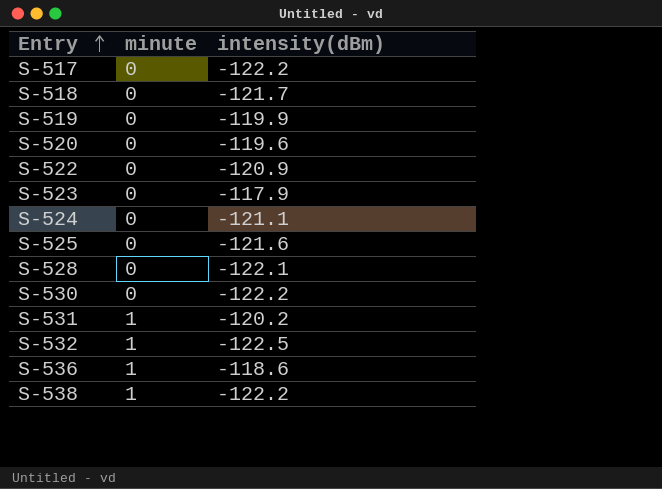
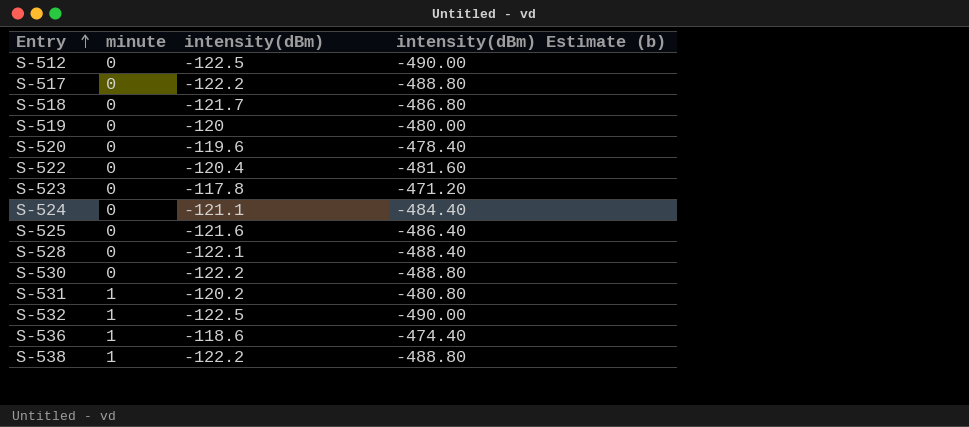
column intensity(dBm) Estimate (b) | formula: none -> [intensity(dBm)] * 4
row S-512: none -> 0 | -122.5 | -490.00
S-519 | intensity(dBm): -119.9 -> -120
S-522 | intensity(dBm): -120.9 -> -120.4
S-523 | intensity(dBm): -117.9 -> -117.8

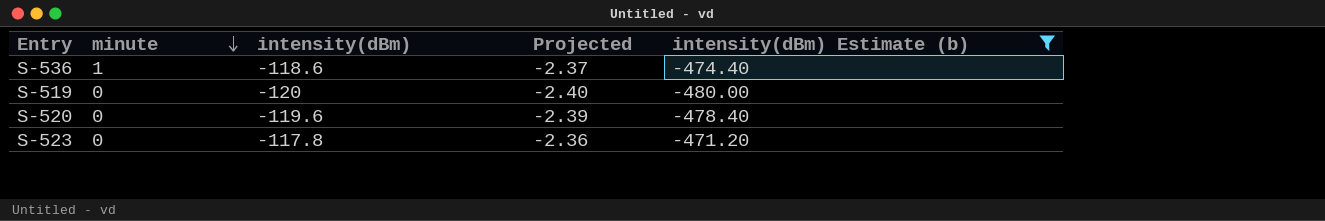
filter: none -> intensity(dBm) Estimate (b) >= -480.00
row order: Entry ascending -> minute descending
column Projected | formula: none -> [intensity(dBm)] * 0.02

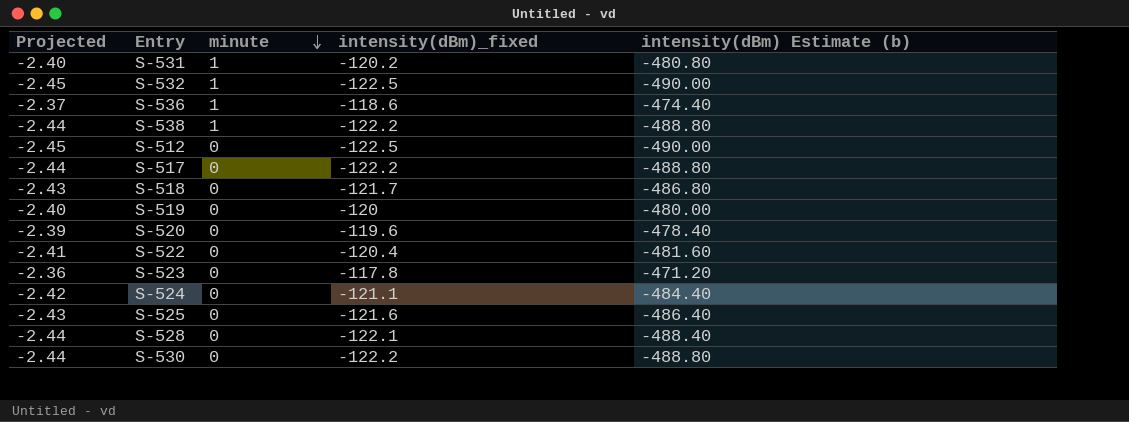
filter: intensity(dBm) Estimate (b) >= -480.00 -> none
column Projected | position: 4 -> 1
column name: intensity(dBm) -> intensity(dBm)_fixed

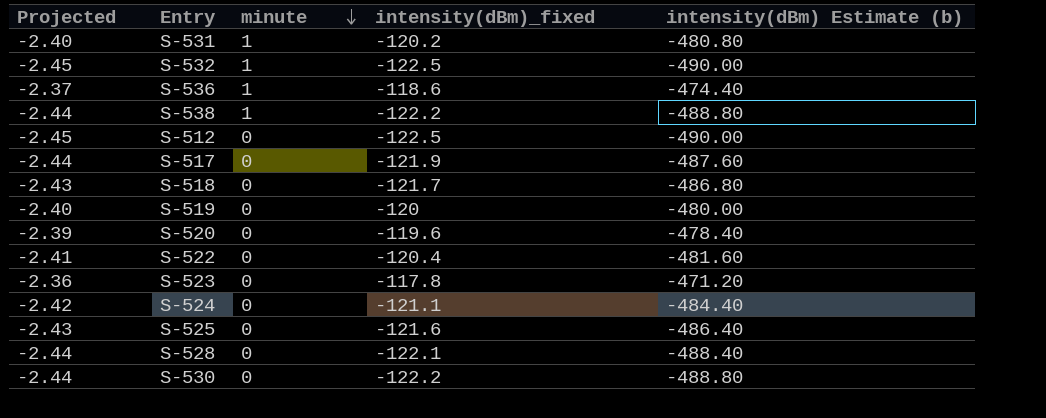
S-517 | intensity(dBm)_fixed: -122.2 -> -121.9
S-517 | intensity(dBm) Estimate (b): -488.80 -> -487.60

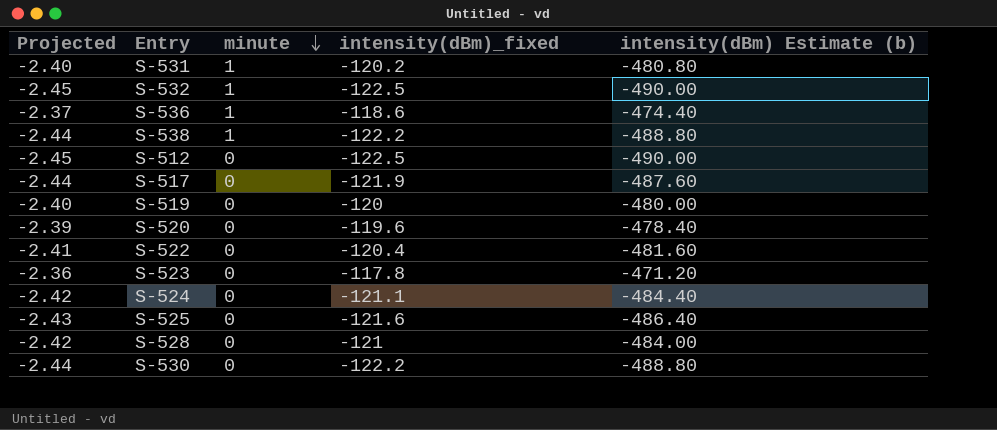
row S-518: -2.43 | 0 | -121.7 | -486.80 -> none
S-528 | Projected: -2.44 -> -2.42
S-528 | intensity(dBm)_fixed: -122.1 -> -121
S-528 | intensity(dBm) Estimate (b): -488.40 -> -484.00

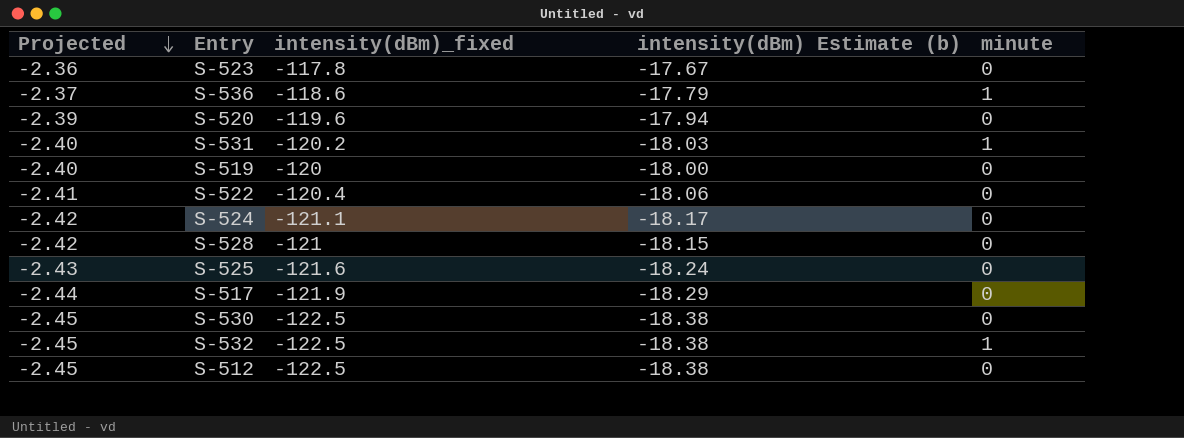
row order: minute descending -> Projected descending
column intensity(dBm) Estimate (b) | formula: [intensity(dBm)_fixed] * 4 -> [intensity(dBm)_fixed] * 0.15
column minute | position: 3 -> 5
row S-538: -2.44 | 1 | -122.2 | -488.80 -> none
S-530 | Projected: -2.44 -> -2.45
S-530 | intensity(dBm)_fixed: -122.2 -> -122.5

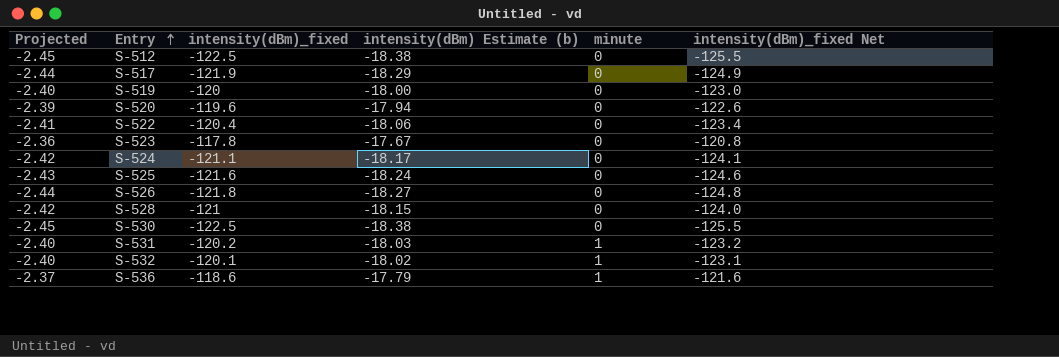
row order: Projected descending -> Entry ascending
column intensity(dBm)_fixed Net | formula: none -> [intensity(dBm)_fixed] - 3
row S-526: none -> -2.44 | -121.8 | -18.27 | 0 | -124.8
S-532 | Projected: -2.45 -> -2.40
S-532 | intensity(dBm)_fixed: -122.5 -> -120.1
S-532 | intensity(dBm) Estimate (b): -18.38 -> -18.02

